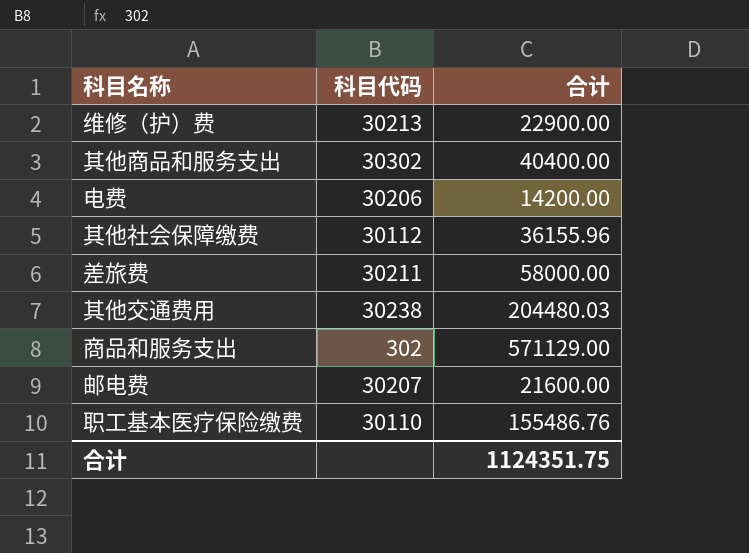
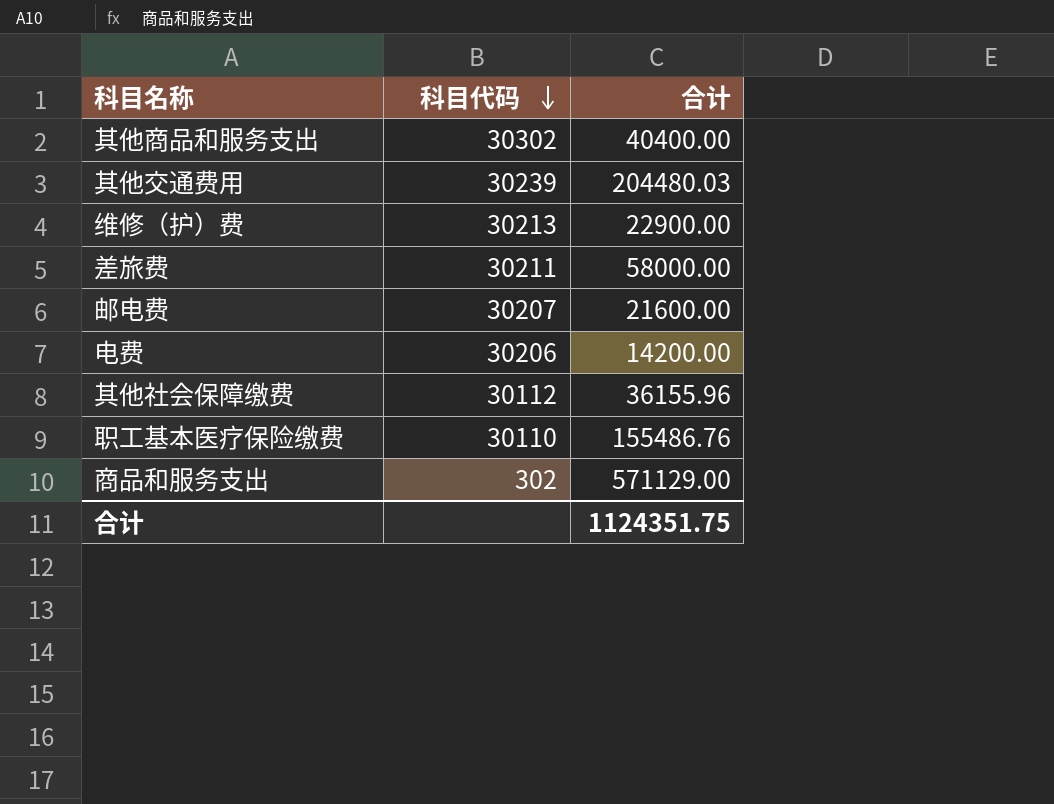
row order: none -> 科目代码 descending
其他交通费用 | 科目代码: 30238 -> 30239

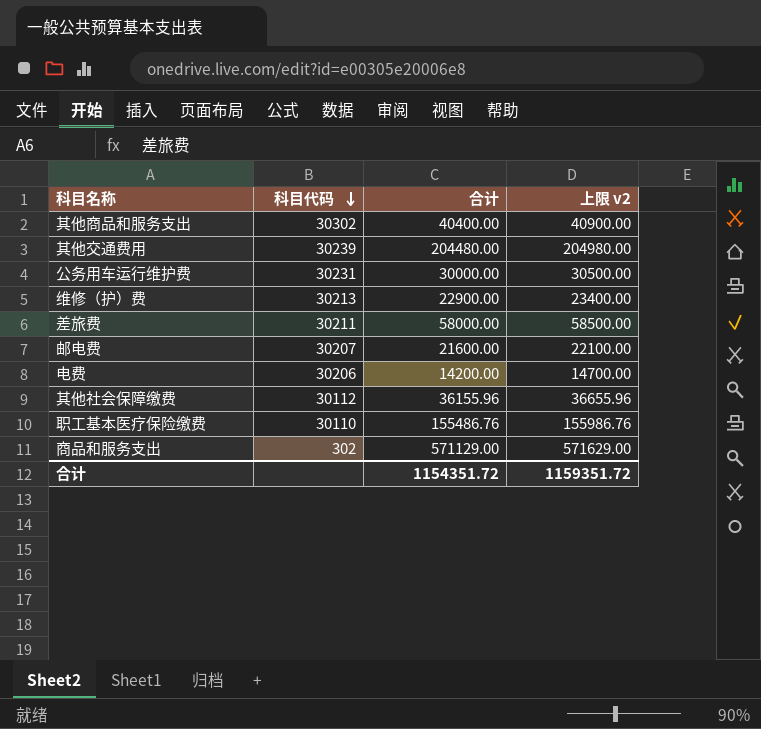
column 上限 v2 | formula: none -> [合计] + 500
其他交通费用 | 合计: 204480.03 -> 204480.00
row 公务用车运行维护费: none -> 30231 | 30000.00 | 30500.00
合计 | 合计: 1124351.75 -> 1154351.72

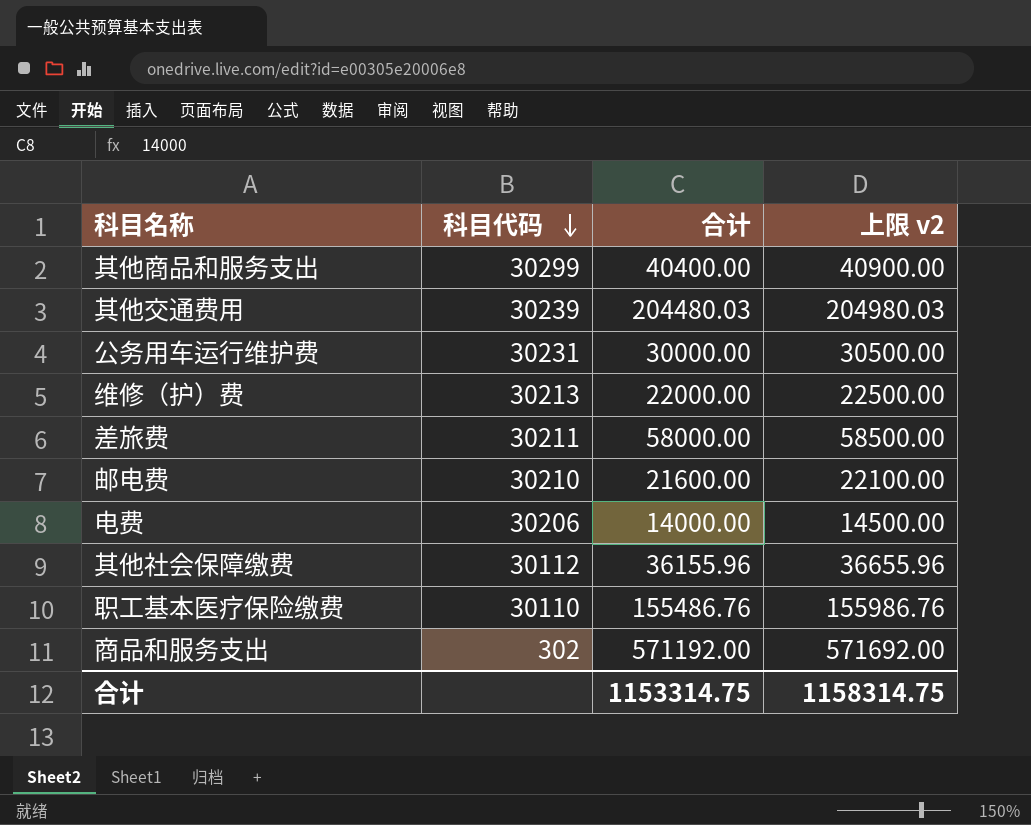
其他商品和服务支出 | 科目代码: 30302 -> 30299
其他交通费用 | 合计: 204480.00 -> 204480.03
其他交通费用 | 上限 v2: 204980.00 -> 204980.03
维修（护）费 | 合计: 22900.00 -> 22000.00
维修（护）费 | 上限 v2: 23400.00 -> 22500.00
邮电费 | 科目代码: 30207 -> 30210
电费 | 合计: 14200.00 -> 14000.00
电费 | 上限 v2: 14700.00 -> 14500.00
商品和服务支出 | 合计: 571129.00 -> 571192.00
商品和服务支出 | 上限 v2: 571629.00 -> 571692.00
合计 | 合计: 1154351.72 -> 1153314.75
合计 | 上限 v2: 1159351.72 -> 1158314.75

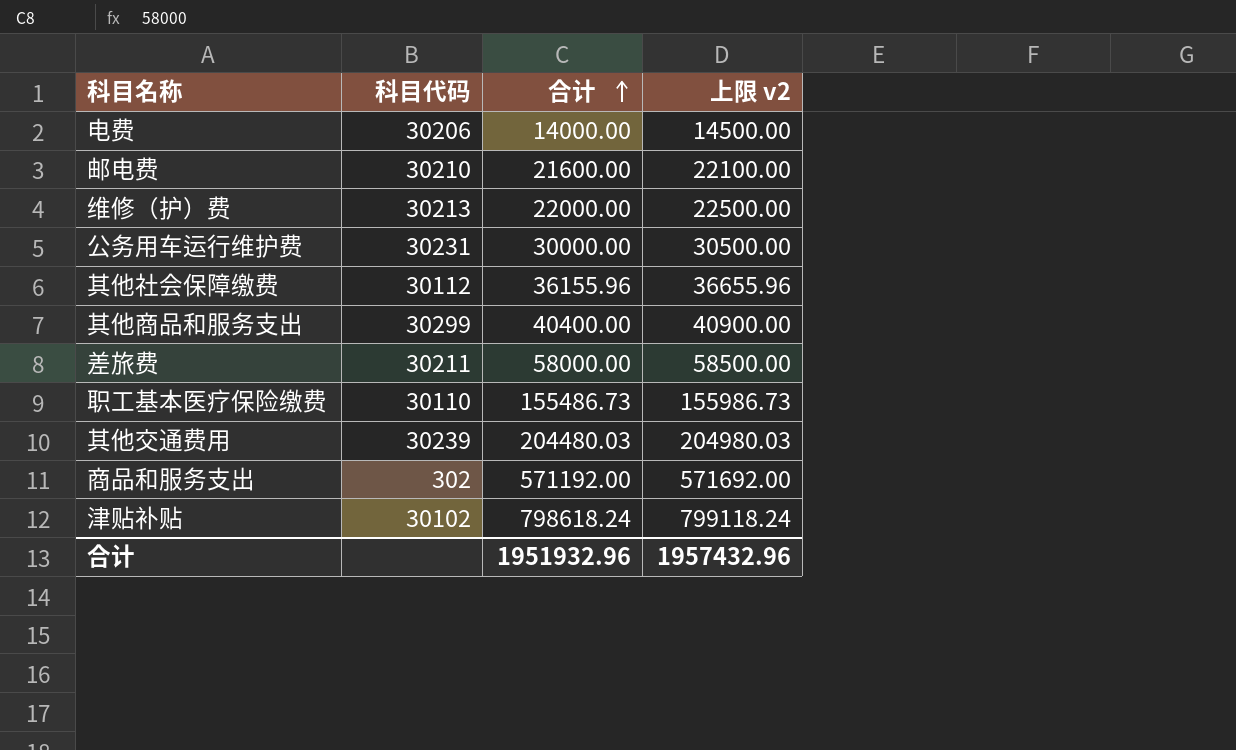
row order: 科目代码 descending -> 合计 ascending
职工基本医疗保险缴费 | 合计: 155486.76 -> 155486.73
职工基本医疗保险缴费 | 上限 v2: 155986.76 -> 155986.73
row 津贴补贴: none -> 30102 | 798618.24 | 799118.24
合计 | 合计: 1153314.75 -> 1951932.96
合计 | 上限 v2: 1158314.75 -> 1957432.96

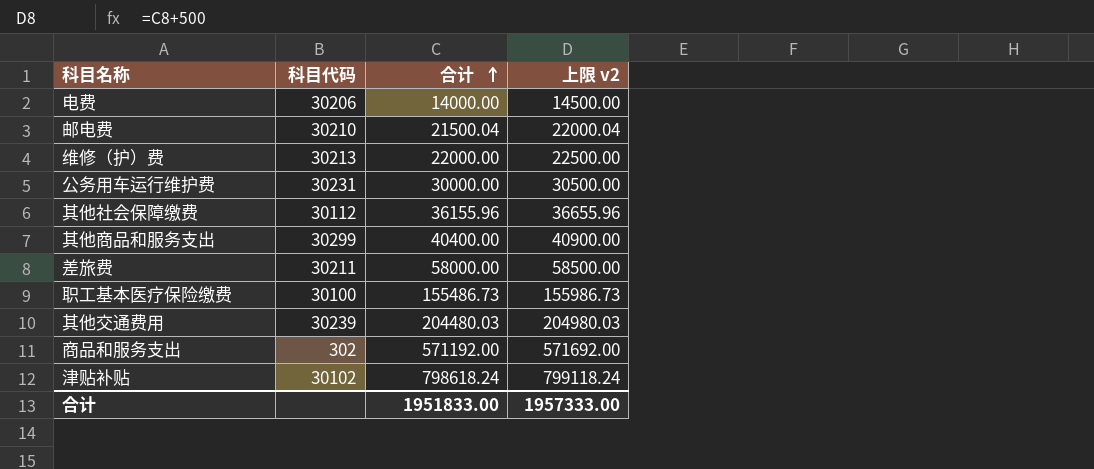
邮电费 | 合计: 21600.00 -> 21500.04
邮电费 | 上限 v2: 22100.00 -> 22000.04
职工基本医疗保险缴费 | 科目代码: 30110 -> 30100
合计 | 合计: 1951932.96 -> 1951833.00
合计 | 上限 v2: 1957432.96 -> 1957333.00

